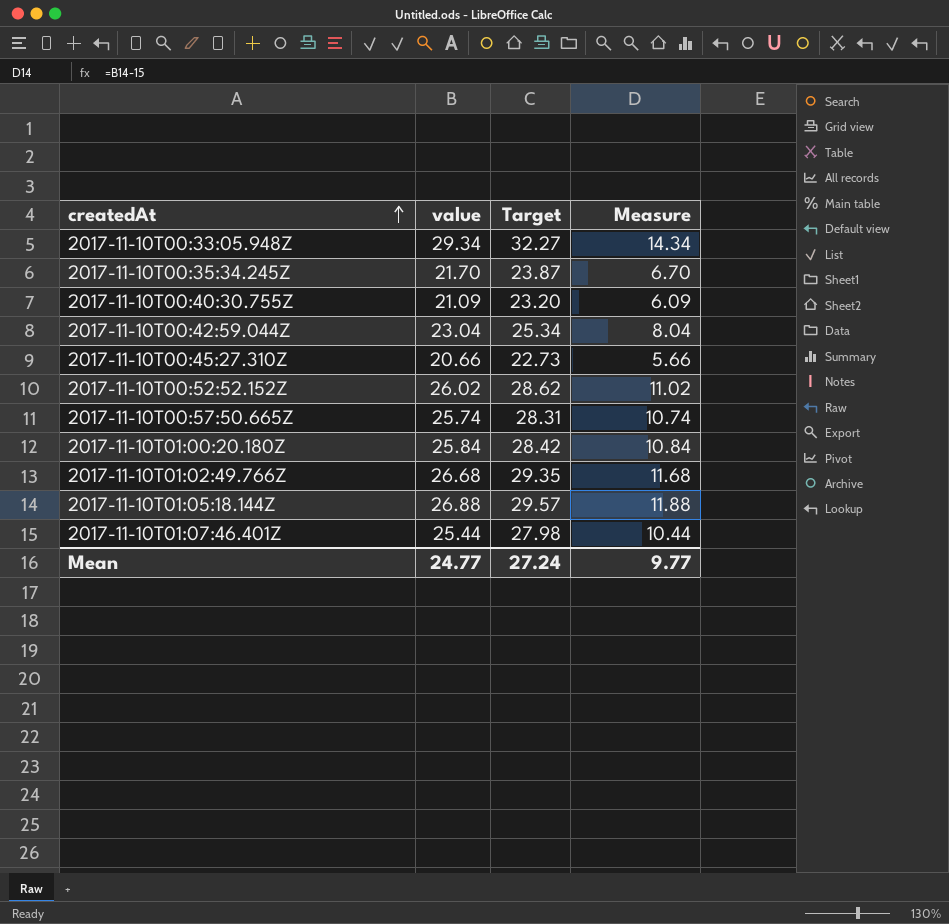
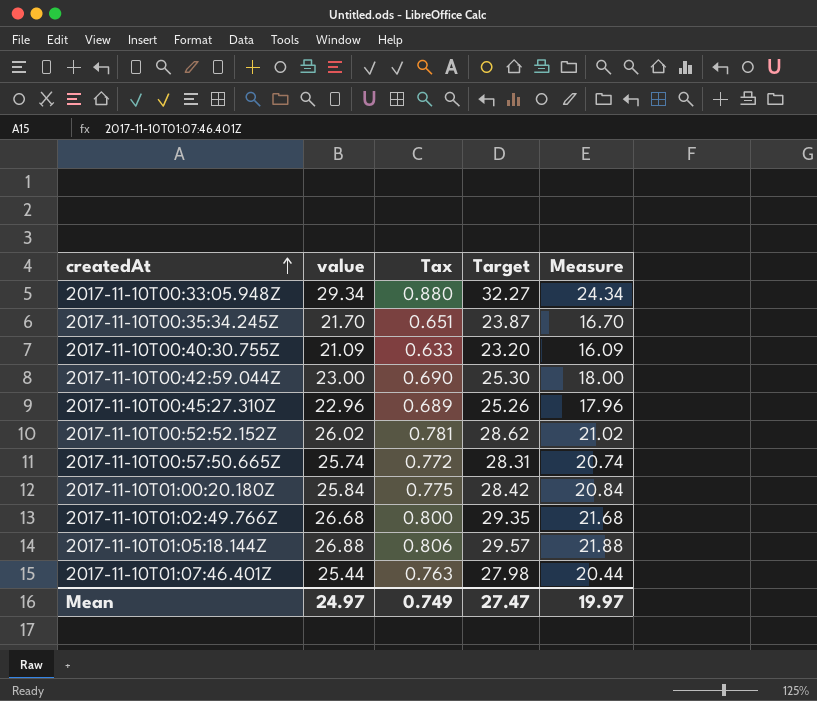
column Tax | formula: none -> [value] * 0.03
column Measure | formula: [value] - 15 -> [value] - 5
2017-11-10T00:42:59.044Z | value: 23.04 -> 23.00
2017-11-10T00:42:59.044Z | Target: 25.34 -> 25.30
2017-11-10T00:45:27.310Z | value: 20.66 -> 22.96
2017-11-10T00:45:27.310Z | Target: 22.73 -> 25.26
Mean | value: 24.77 -> 24.97
Mean | Target: 27.24 -> 27.47
Mean | Measure: 9.77 -> 19.97

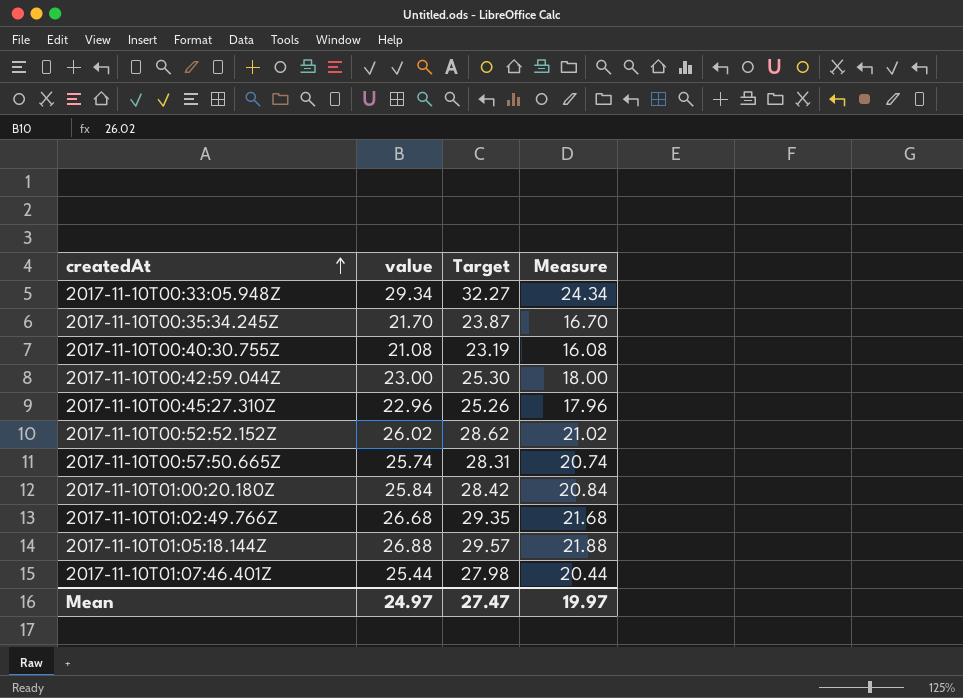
column Tax | formula: [value] * 0.03 -> none
2017-11-10T00:40:30.755Z | value: 21.09 -> 21.08
2017-11-10T00:40:30.755Z | Target: 23.20 -> 23.19
2017-11-10T00:40:30.755Z | Measure: 16.09 -> 16.08

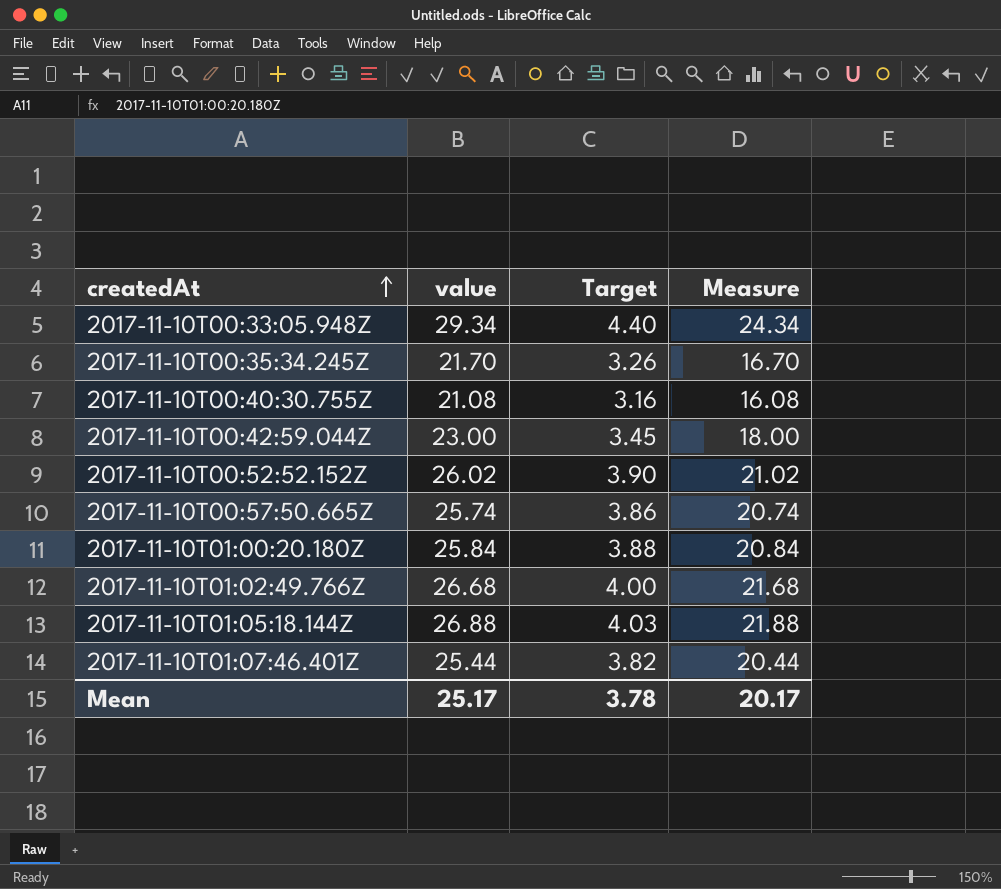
column Target | formula: [value] * 1.1 -> [value] * 0.15
row 2017-11-10T00:45:27.310Z: 22.96 | 25.26 | 17.96 -> none
Mean | value: 24.97 -> 25.17
Mean | Target: 27.47 -> 3.78
Mean | Measure: 19.97 -> 20.17

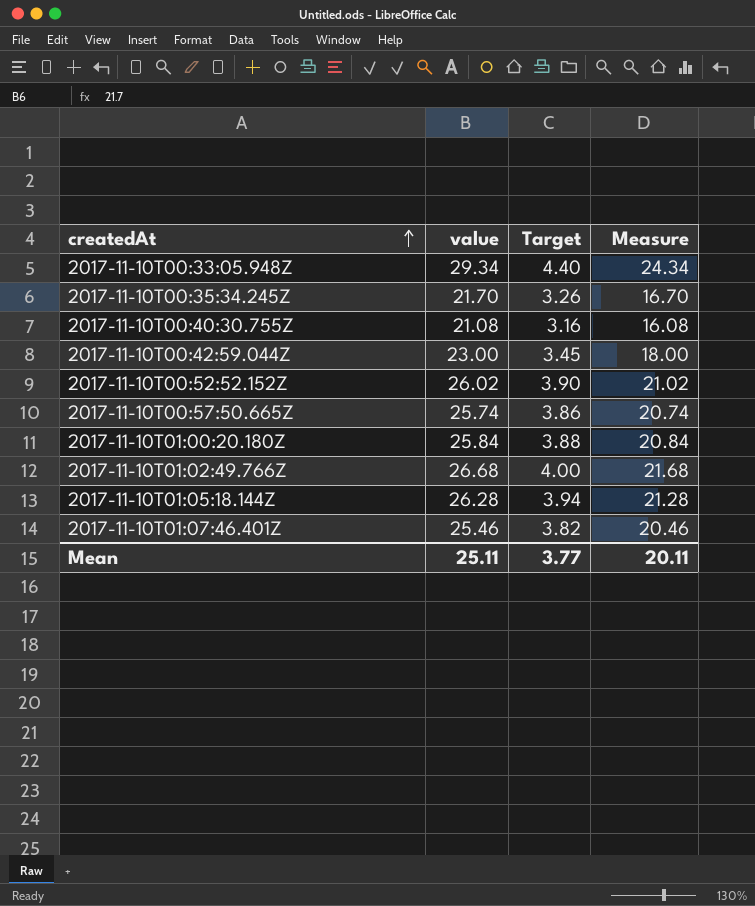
2017-11-10T01:05:18.144Z | value: 26.88 -> 26.28
2017-11-10T01:05:18.144Z | Target: 4.03 -> 3.94
2017-11-10T01:05:18.144Z | Measure: 21.88 -> 21.28
2017-11-10T01:07:46.401Z | value: 25.44 -> 25.46
2017-11-10T01:07:46.401Z | Measure: 20.44 -> 20.46
Mean | value: 25.17 -> 25.11
Mean | Target: 3.78 -> 3.77
Mean | Measure: 20.17 -> 20.11

